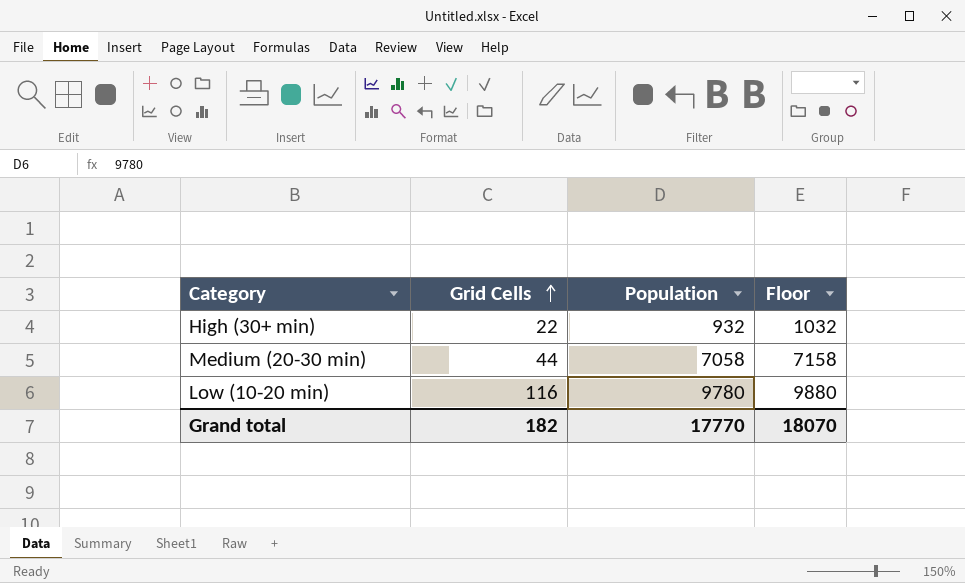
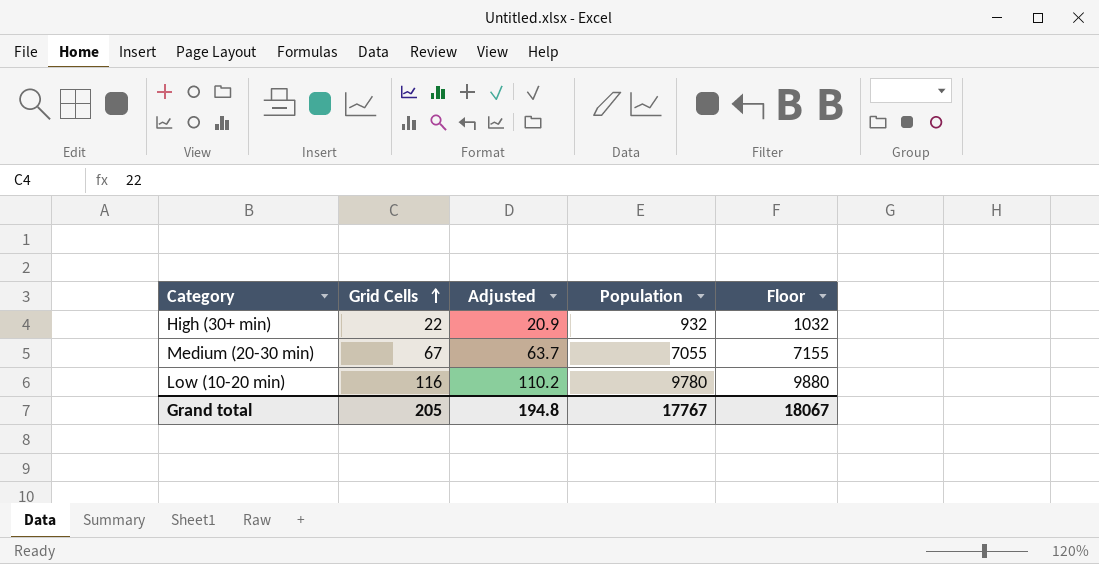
column Adjusted | formula: none -> [Grid Cells] * 0.95
Medium (20-30 min) | Grid Cells: 44 -> 67
Medium (20-30 min) | Population: 7058 -> 7055
Medium (20-30 min) | Floor: 7158 -> 7155
Grand total | Grid Cells: 182 -> 205
Grand total | Population: 17770 -> 17767
Grand total | Floor: 18070 -> 18067

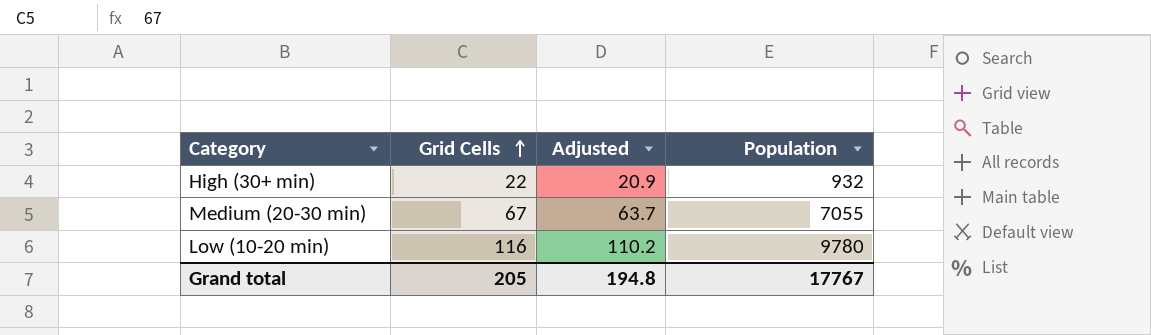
column Floor | formula: [Population] + 100 -> none

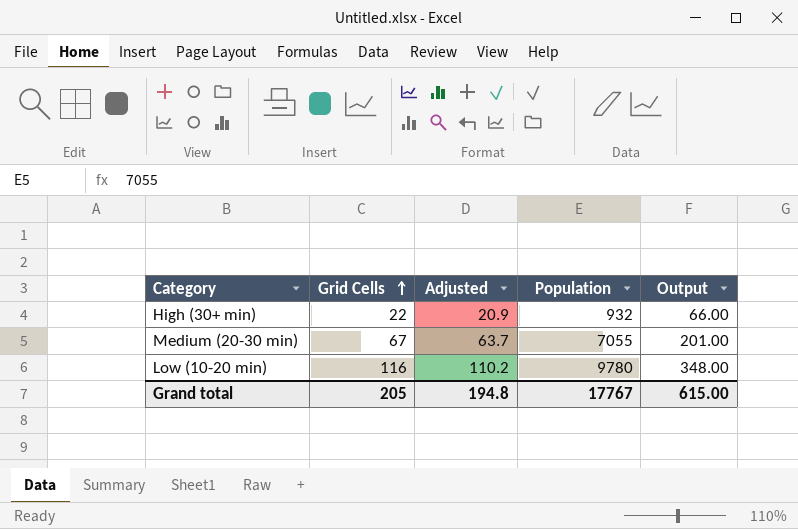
column Output | formula: none -> [Grid Cells] * 3

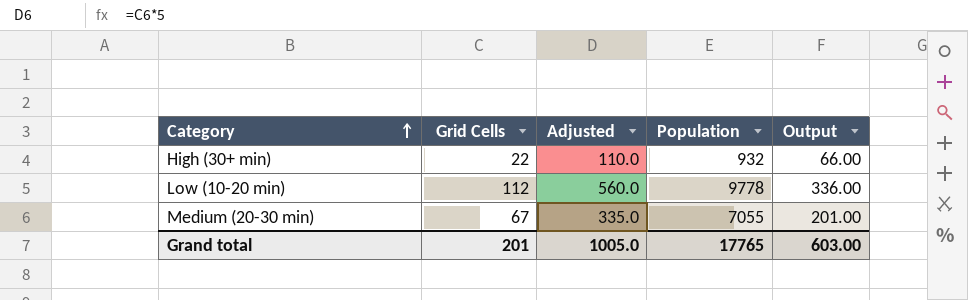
row order: Grid Cells ascending -> Category ascending
column Adjusted | formula: [Grid Cells] * 0.95 -> [Grid Cells] * 5
Low (10-20 min) | Grid Cells: 116 -> 112
Low (10-20 min) | Population: 9780 -> 9778
Low (10-20 min) | Output: 348.00 -> 336.00
Grand total | Grid Cells: 205 -> 201
Grand total | Adjusted: 194.8 -> 1005.0
Grand total | Population: 17767 -> 17765
Grand total | Output: 615.00 -> 603.00

